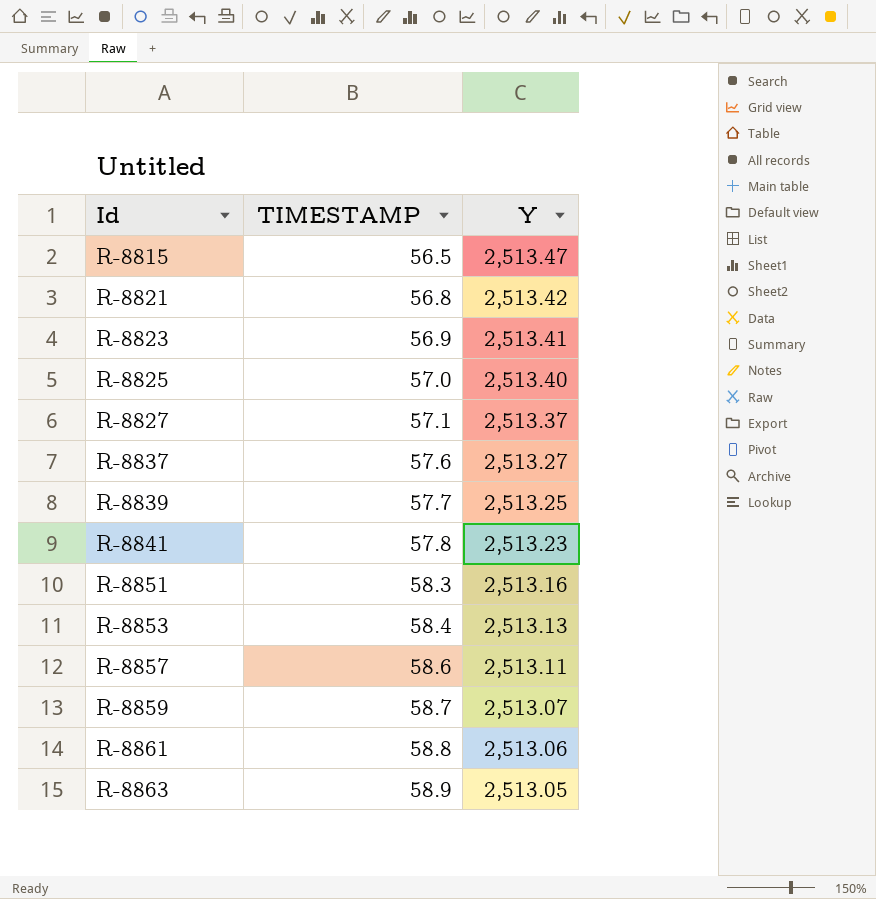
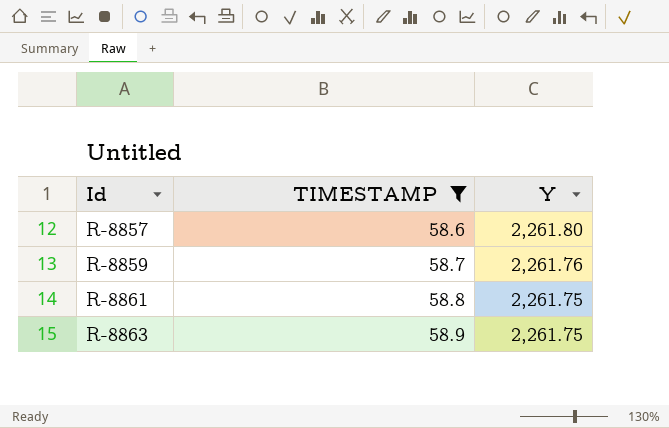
filter: none -> TIMESTAMP >= 58.6
R-8857 | Y: 2,513.11 -> 2,261.80
R-8859 | Y: 2,513.07 -> 2,261.76
R-8861 | Y: 2,513.06 -> 2,261.75
R-8863 | Y: 2,513.05 -> 2,261.75

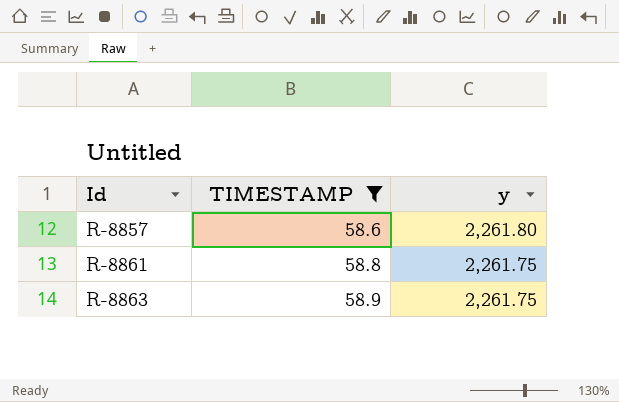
column name: Y -> y
row R-8859: 58.7 | 2,261.76 -> none

